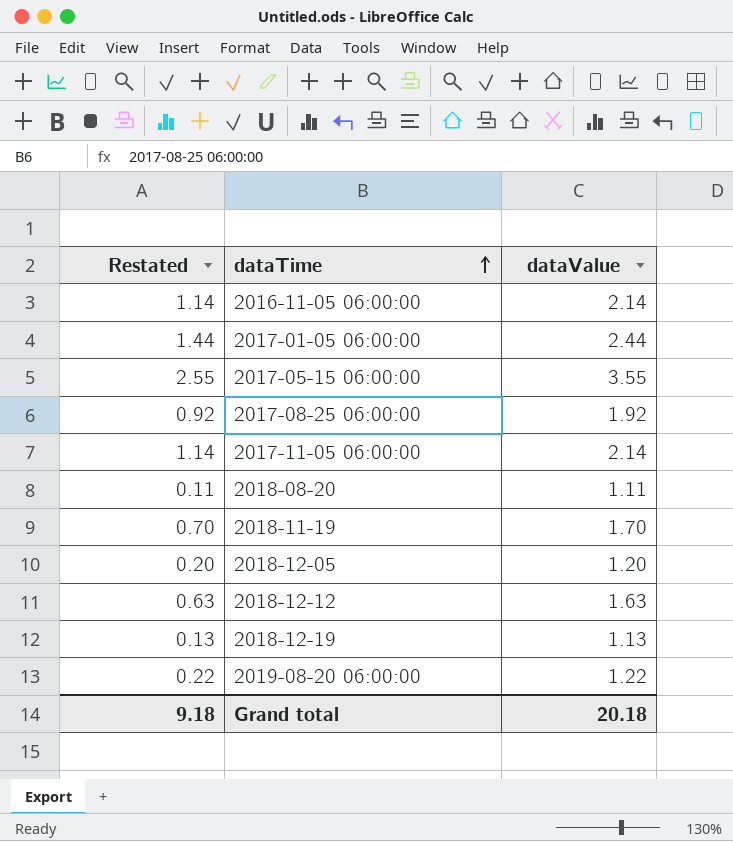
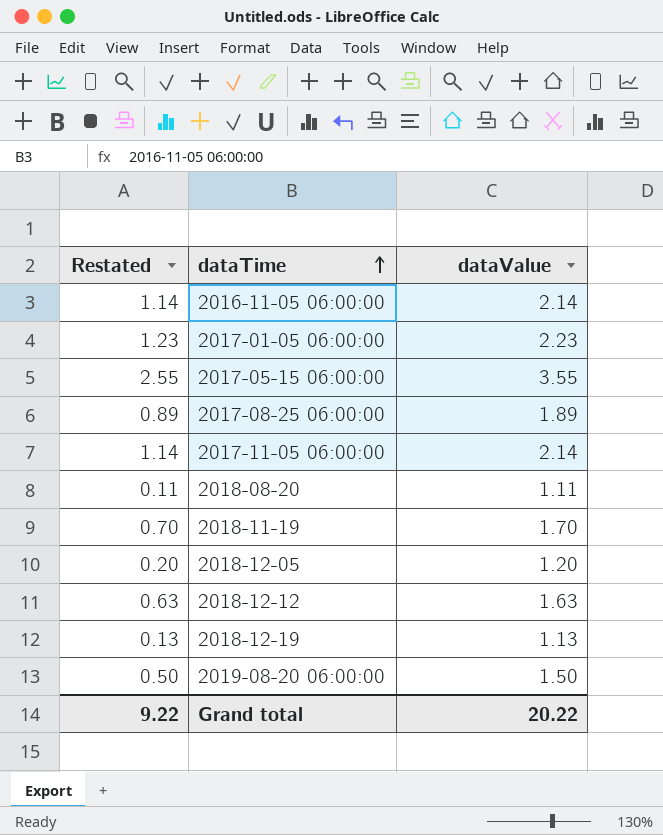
2017-01-05 06:00:00 | Restated: 1.44 -> 1.23
2017-01-05 06:00:00 | dataValue: 2.44 -> 2.23
2017-08-25 06:00:00 | Restated: 0.92 -> 0.89
2017-08-25 06:00:00 | dataValue: 1.92 -> 1.89
2019-08-20 06:00:00 | Restated: 0.22 -> 0.50
2019-08-20 06:00:00 | dataValue: 1.22 -> 1.50
Grand total | Restated: 9.18 -> 9.22
Grand total | dataValue: 20.18 -> 20.22

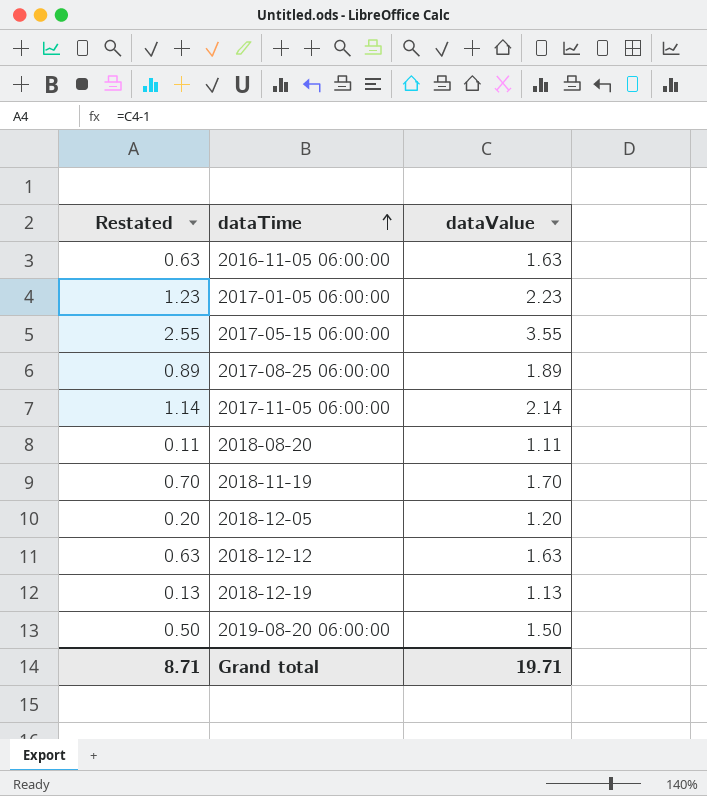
2016-11-05 06:00:00 | Restated: 1.14 -> 0.63
2016-11-05 06:00:00 | dataValue: 2.14 -> 1.63
Grand total | Restated: 9.22 -> 8.71
Grand total | dataValue: 20.22 -> 19.71

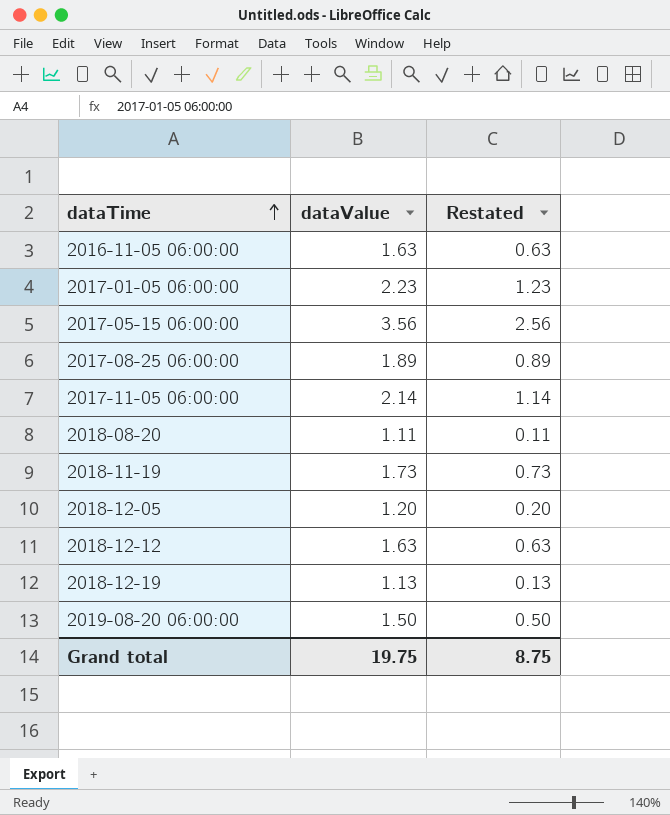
column Restated | position: 1 -> 3
2017-05-15 06:00:00 | dataValue: 3.55 -> 3.56
2017-05-15 06:00:00 | Restated: 2.55 -> 2.56
2018-11-19 | dataValue: 1.70 -> 1.73
2018-11-19 | Restated: 0.70 -> 0.73
Grand total | dataValue: 19.71 -> 19.75
Grand total | Restated: 8.71 -> 8.75

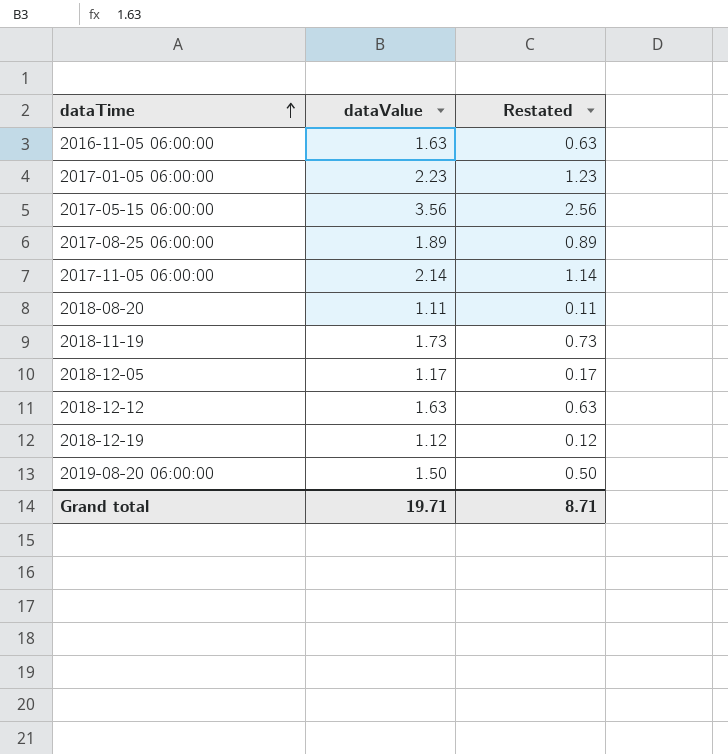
2018-12-05 | dataValue: 1.20 -> 1.17
2018-12-05 | Restated: 0.20 -> 0.17
2018-12-19 | dataValue: 1.13 -> 1.12
2018-12-19 | Restated: 0.13 -> 0.12
Grand total | dataValue: 19.75 -> 19.71
Grand total | Restated: 8.75 -> 8.71

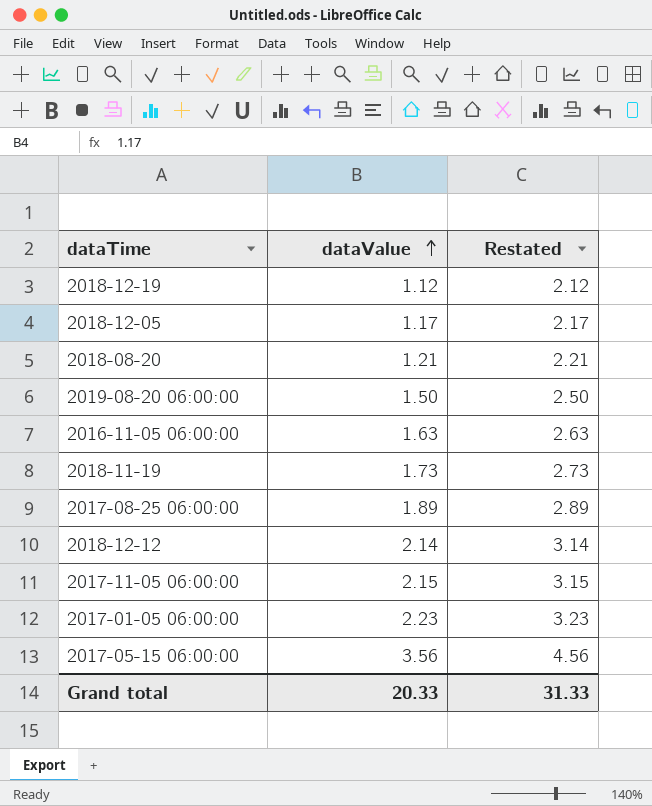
row order: dataTime ascending -> dataValue ascending
column Restated | formula: [dataValue] - 1 -> [dataValue] + 1
2018-08-20 | dataValue: 1.11 -> 1.21
2018-12-12 | dataValue: 1.63 -> 2.14
2017-11-05 06:00:00 | dataValue: 2.14 -> 2.15
Grand total | dataValue: 19.71 -> 20.33
Grand total | Restated: 8.71 -> 31.33

